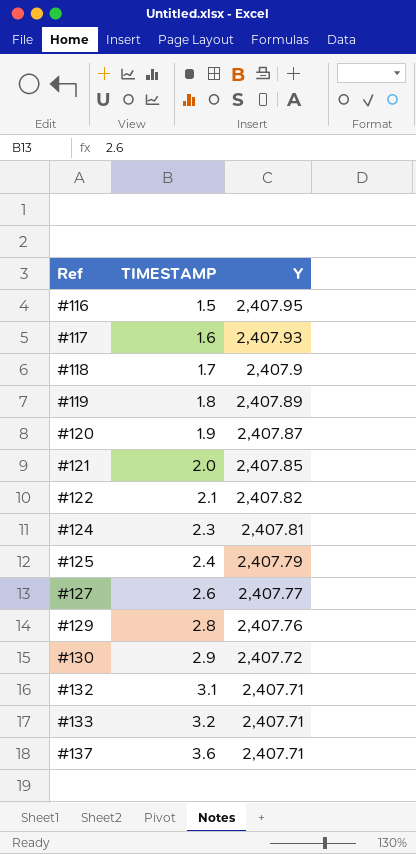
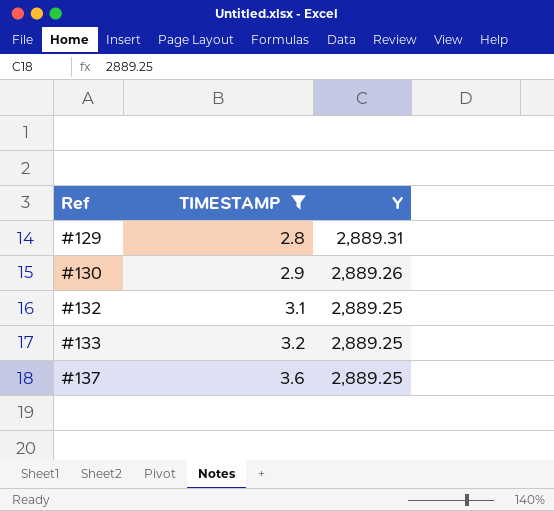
filter: none -> TIMESTAMP >= 2.8
#129 | Y: 2,407.76 -> 2,889.31
#130 | Y: 2,407.72 -> 2,889.26
#132 | Y: 2,407.71 -> 2,889.25
#133 | Y: 2,407.71 -> 2,889.25
#137 | Y: 2,407.71 -> 2,889.25

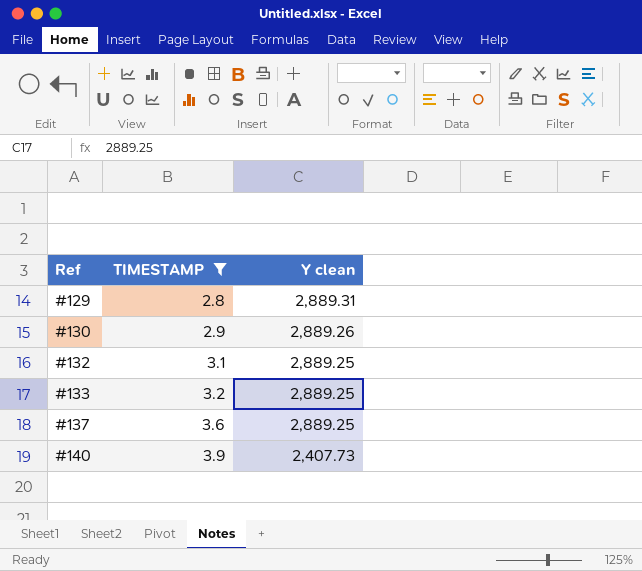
column name: Y -> Y clean
row #140: none -> 3.9 | 2,407.73

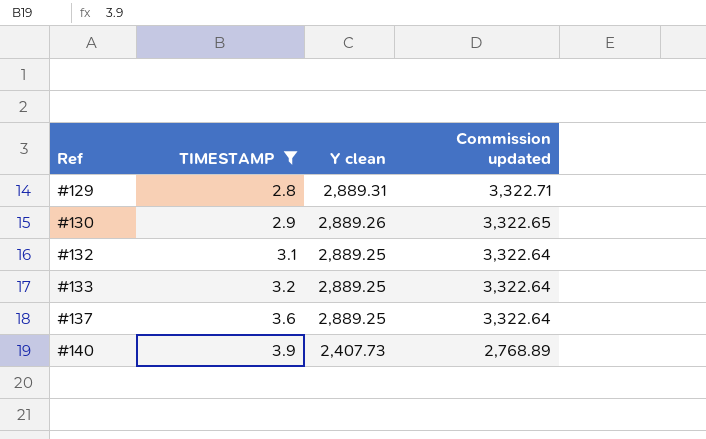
column Commission updated | formula: none -> [Y clean] * 1.15

